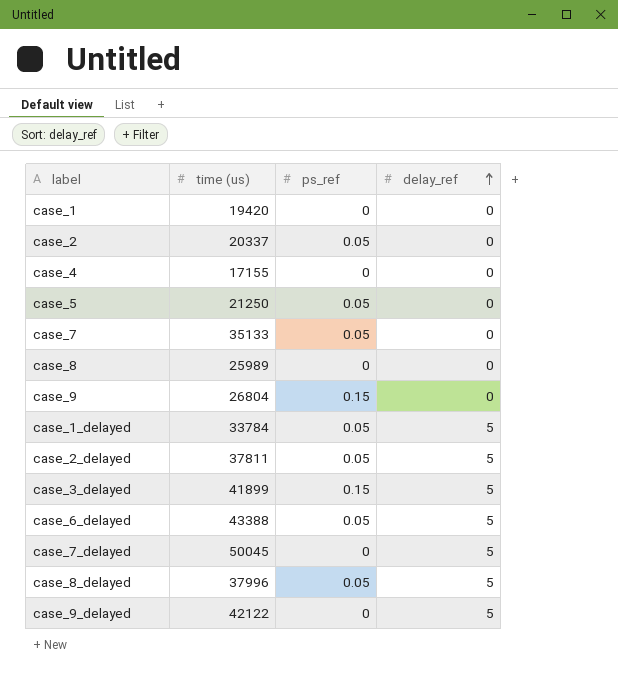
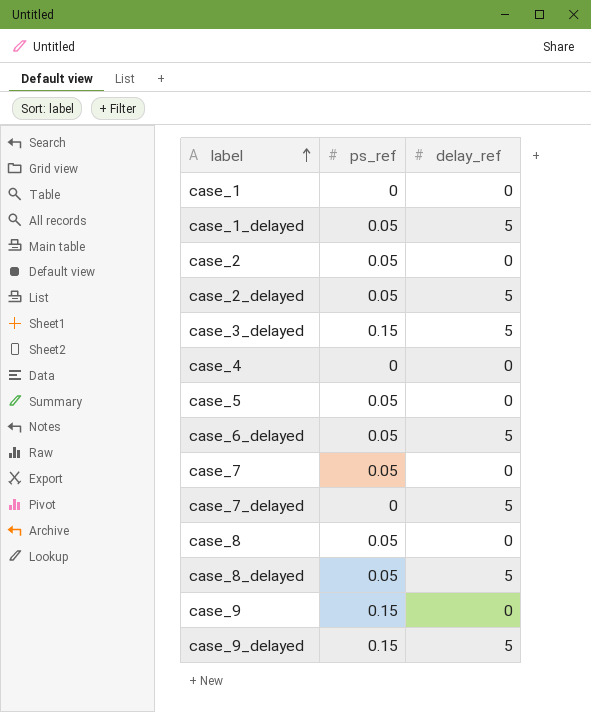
row order: delay_ref ascending -> label ascending
column time (us) | position: 2 -> none
case_8 | ps_ref: 0 -> 0.05
case_9_delayed | ps_ref: 0 -> 0.15

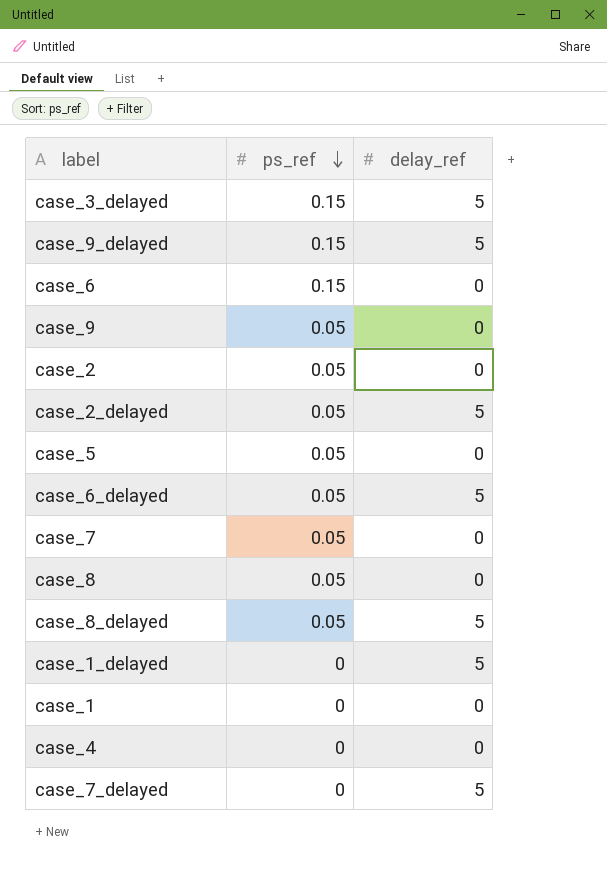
row order: label ascending -> ps_ref descending
row case_6: none -> 0.15 | 0
case_9 | ps_ref: 0.15 -> 0.05
case_1_delayed | ps_ref: 0.05 -> 0

